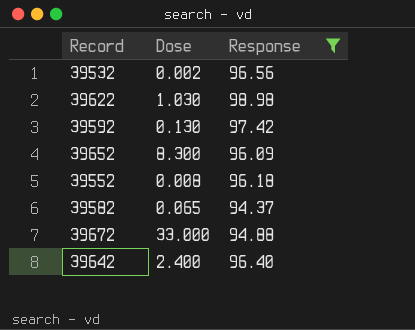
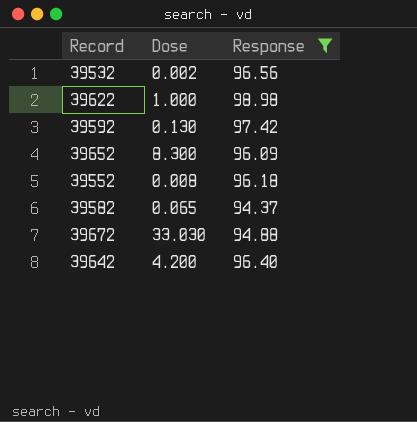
39622 | Dose: 1.030 -> 1.000
39672 | Dose: 33.000 -> 33.030
39642 | Dose: 2.400 -> 4.200

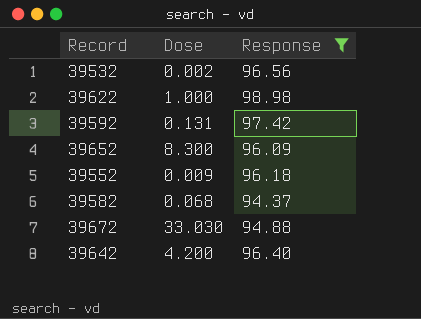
39592 | Dose: 0.130 -> 0.131
39552 | Dose: 0.008 -> 0.009
39582 | Dose: 0.065 -> 0.068

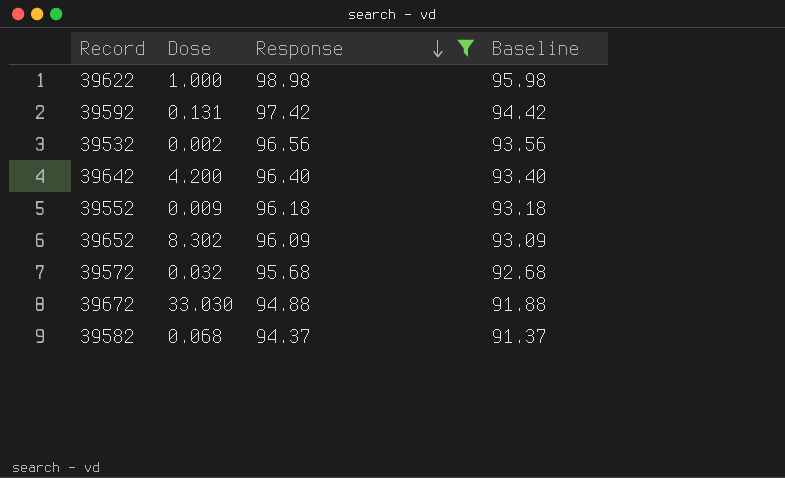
row order: none -> Response descending
column Baseline | formula: none -> [Response] - 3
39652 | Dose: 8.300 -> 8.302
row 39572: none -> 0.032 | 95.68 | 92.68

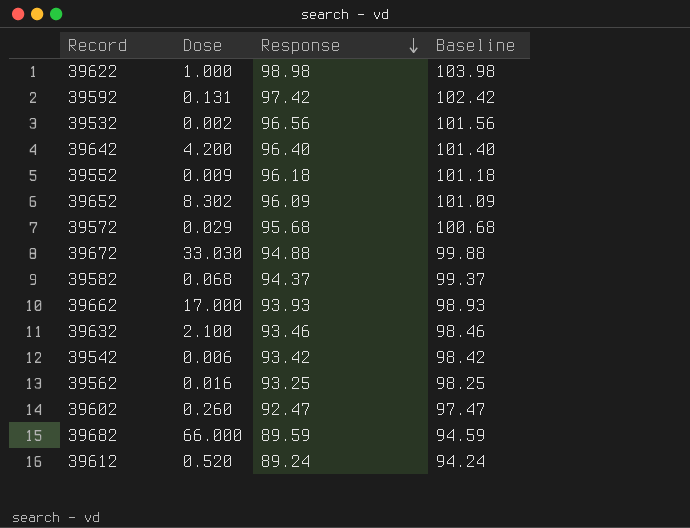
filter: Response >= 94.37 -> none
column Baseline | formula: [Response] - 3 -> [Response] + 5
39572 | Dose: 0.032 -> 0.029

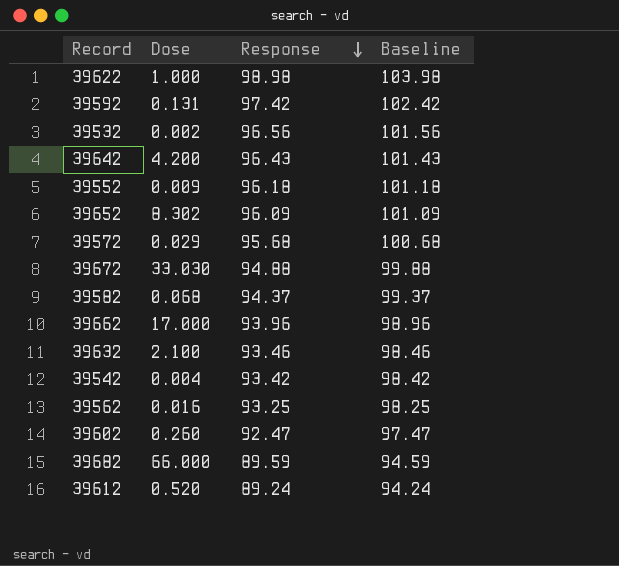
39642 | Response: 96.40 -> 96.43
39642 | Baseline: 101.40 -> 101.43
39662 | Response: 93.93 -> 93.96
39662 | Baseline: 98.93 -> 98.96
39542 | Dose: 0.006 -> 0.004

